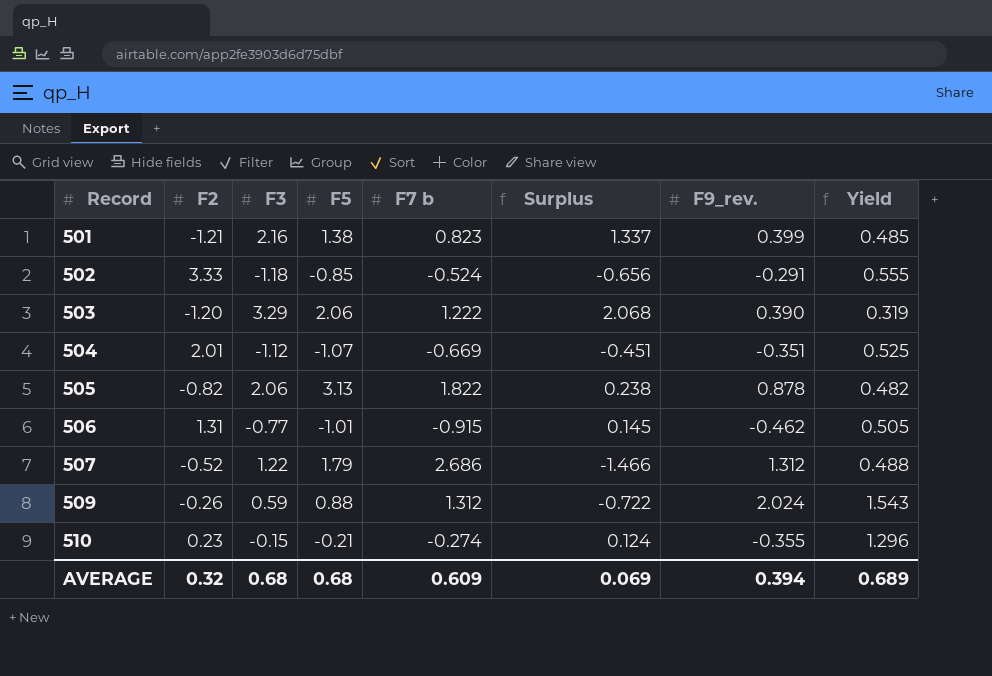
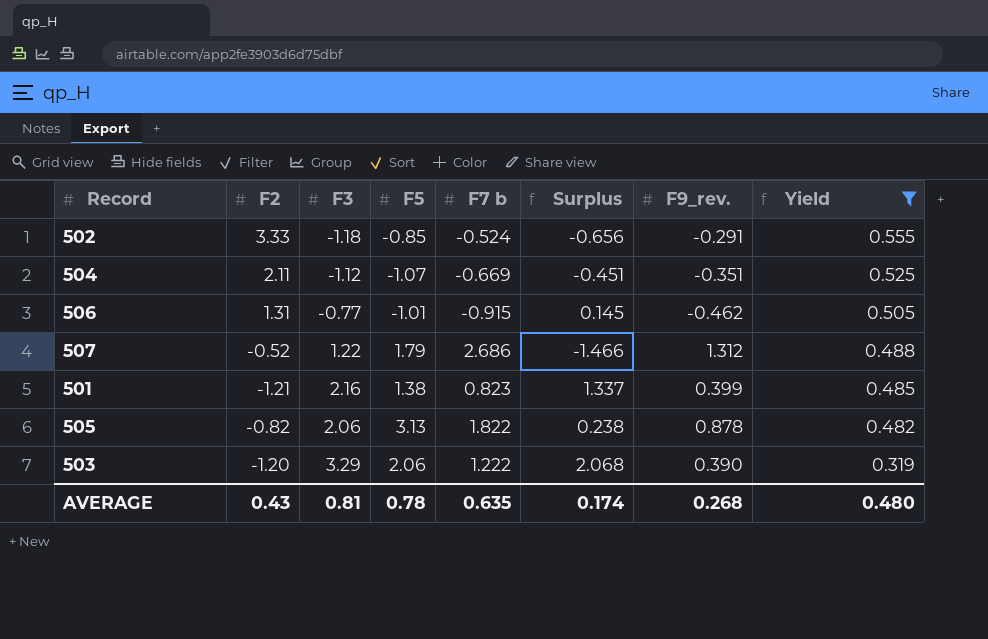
filter: none -> Yield <= 0.555
row order: Record ascending -> Yield descending
504 | F2: 2.01 -> 2.11
AVERAGE | F2: 0.32 -> 0.43
AVERAGE | F3: 0.68 -> 0.81
AVERAGE | F5: 0.68 -> 0.78
AVERAGE | F7 b: 0.609 -> 0.635
AVERAGE | Surplus: 0.069 -> 0.174
AVERAGE | F9_rev.: 0.394 -> 0.268
AVERAGE | Yield: 0.689 -> 0.480

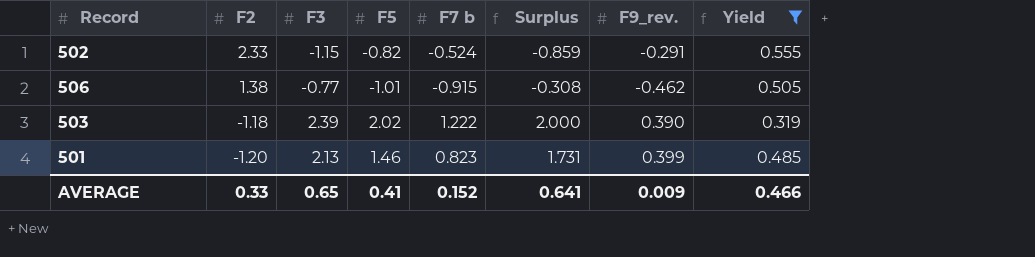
row order: Yield descending -> F2 descending
column Surplus | formula: [F3] - [F7 b] -> [F3] - [F9_rev.]
row 504: 2.11 | -1.12 | -1.07 | -0.669 | -0.451 | -0.351 | 0.525 -> none
row 507: -0.52 | 1.22 | 1.79 | 2.686 | -1.466 | 1.312 | 0.488 -> none
row 505: -0.82 | 2.06 | 3.13 | 1.822 | 0.238 | 0.878 | 0.482 -> none
502 | F2: 3.33 -> 2.33
502 | F3: -1.18 -> -1.15
502 | F5: -0.85 -> -0.82
506 | F2: 1.31 -> 1.38
503 | F2: -1.20 -> -1.18
503 | F3: 3.29 -> 2.39
503 | F5: 2.06 -> 2.02
501 | F2: -1.21 -> -1.20
501 | F3: 2.16 -> 2.13
501 | F5: 1.38 -> 1.46
AVERAGE | F2: 0.43 -> 0.33
AVERAGE | F3: 0.81 -> 0.65
AVERAGE | F5: 0.78 -> 0.41
AVERAGE | F7 b: 0.635 -> 0.152
AVERAGE | Surplus: 0.174 -> 0.641
AVERAGE | F9_rev.: 0.268 -> 0.009
AVERAGE | Yield: 0.480 -> 0.466

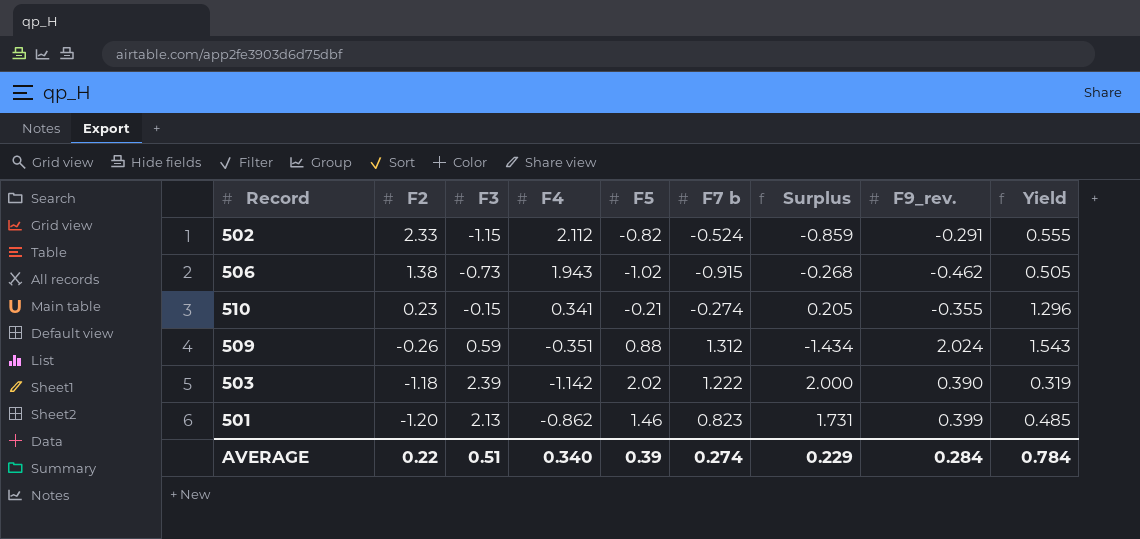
filter: Yield <= 0.555 -> none
column F4 | position: none -> 4
506 | F3: -0.77 -> -0.73
506 | F5: -1.01 -> -1.02
506 | Surplus: -0.308 -> -0.268
AVERAGE | F2: 0.33 -> 0.22
AVERAGE | F3: 0.65 -> 0.51
AVERAGE | F5: 0.41 -> 0.39
AVERAGE | F7 b: 0.152 -> 0.274
AVERAGE | Surplus: 0.641 -> 0.229
AVERAGE | F9_rev.: 0.009 -> 0.284
AVERAGE | Yield: 0.466 -> 0.784

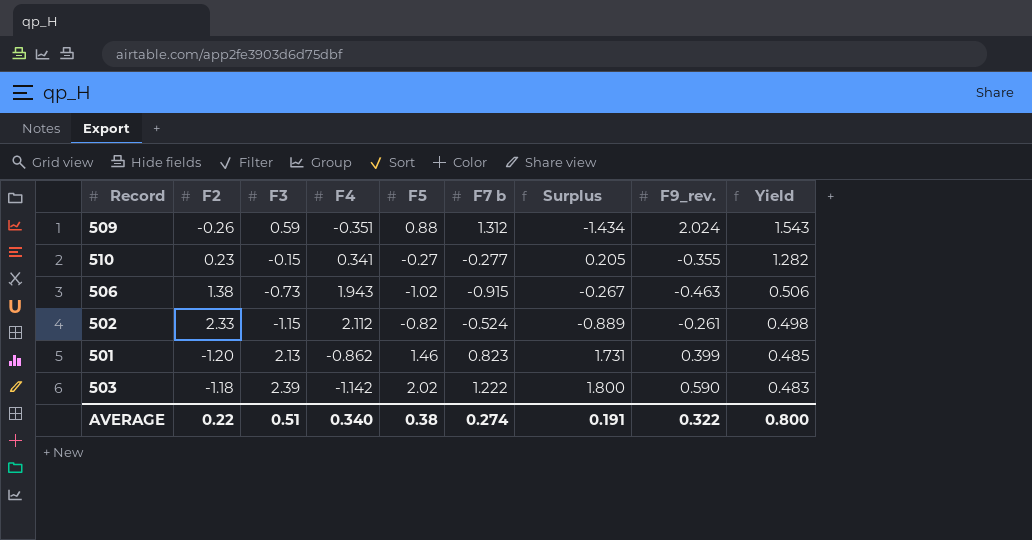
row order: F2 descending -> Yield descending
510 | F5: -0.21 -> -0.27
510 | F7 b: -0.274 -> -0.277
510 | Yield: 1.296 -> 1.282
506 | Surplus: -0.268 -> -0.267
506 | F9_rev.: -0.462 -> -0.463
506 | Yield: 0.505 -> 0.506
502 | Surplus: -0.859 -> -0.889
502 | F9_rev.: -0.291 -> -0.261
502 | Yield: 0.555 -> 0.498
503 | Surplus: 2.000 -> 1.800
503 | F9_rev.: 0.390 -> 0.590
503 | Yield: 0.319 -> 0.483
AVERAGE | F5: 0.39 -> 0.38
AVERAGE | Surplus: 0.229 -> 0.191
AVERAGE | F9_rev.: 0.284 -> 0.322
AVERAGE | Yield: 0.784 -> 0.800

